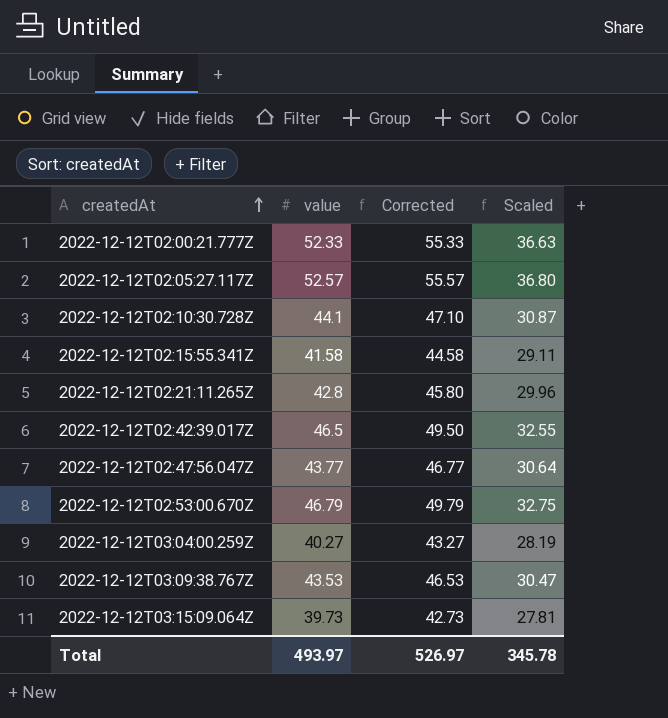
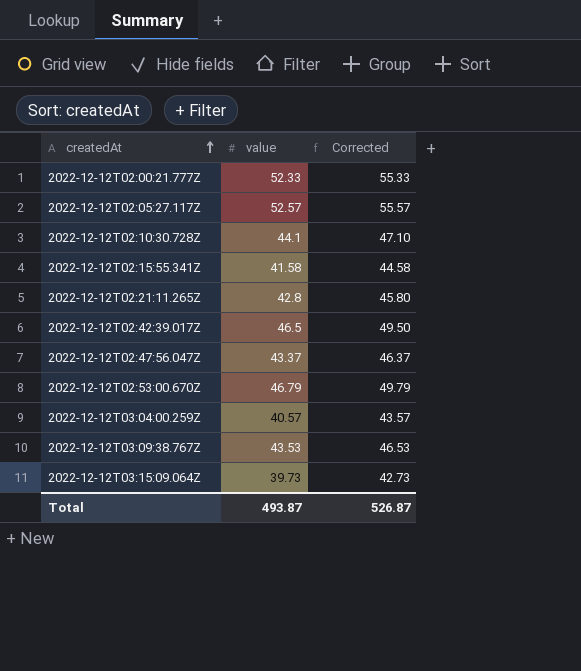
column Scaled | formula: [value] * 0.7 -> none
2022-12-12T02:47:56.047Z | value: 43.77 -> 43.37
2022-12-12T02:47:56.047Z | Corrected: 46.77 -> 46.37
2022-12-12T03:04:00.259Z | value: 40.27 -> 40.57
2022-12-12T03:04:00.259Z | Corrected: 43.27 -> 43.57
Total | value: 493.97 -> 493.87
Total | Corrected: 526.97 -> 526.87

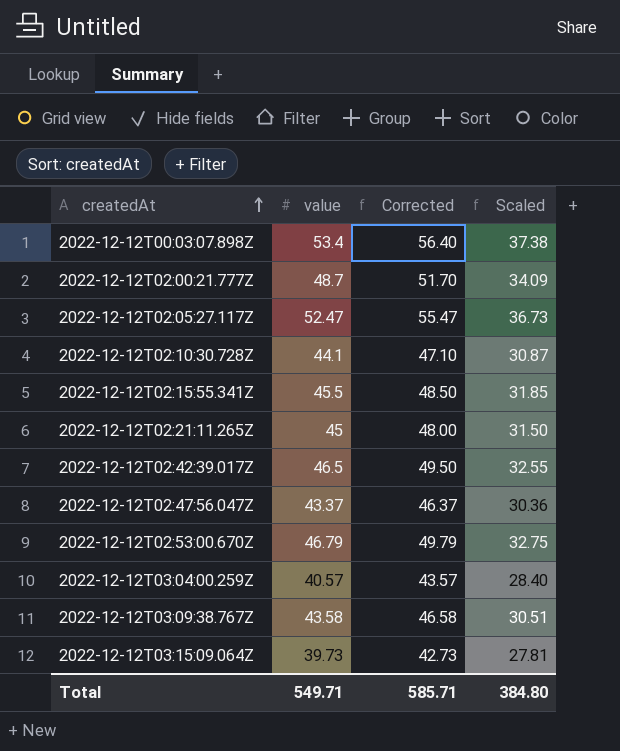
column Scaled | formula: none -> [value] * 0.7
row 2022-12-12T00:03:07.898Z: none -> 53.4 | 56.40 | 37.38
2022-12-12T02:00:21.777Z | value: 52.33 -> 48.7
2022-12-12T02:00:21.777Z | Corrected: 55.33 -> 51.70
2022-12-12T02:05:27.117Z | value: 52.57 -> 52.47
2022-12-12T02:05:27.117Z | Corrected: 55.57 -> 55.47
2022-12-12T02:15:55.341Z | value: 41.58 -> 45.5
2022-12-12T02:15:55.341Z | Corrected: 44.58 -> 48.50
2022-12-12T02:21:11.265Z | value: 42.8 -> 45
2022-12-12T02:21:11.265Z | Corrected: 45.80 -> 48.00
2022-12-12T03:09:38.767Z | value: 43.53 -> 43.58
2022-12-12T03:09:38.767Z | Corrected: 46.53 -> 46.58
Total | value: 493.87 -> 549.71
Total | Corrected: 526.87 -> 585.71

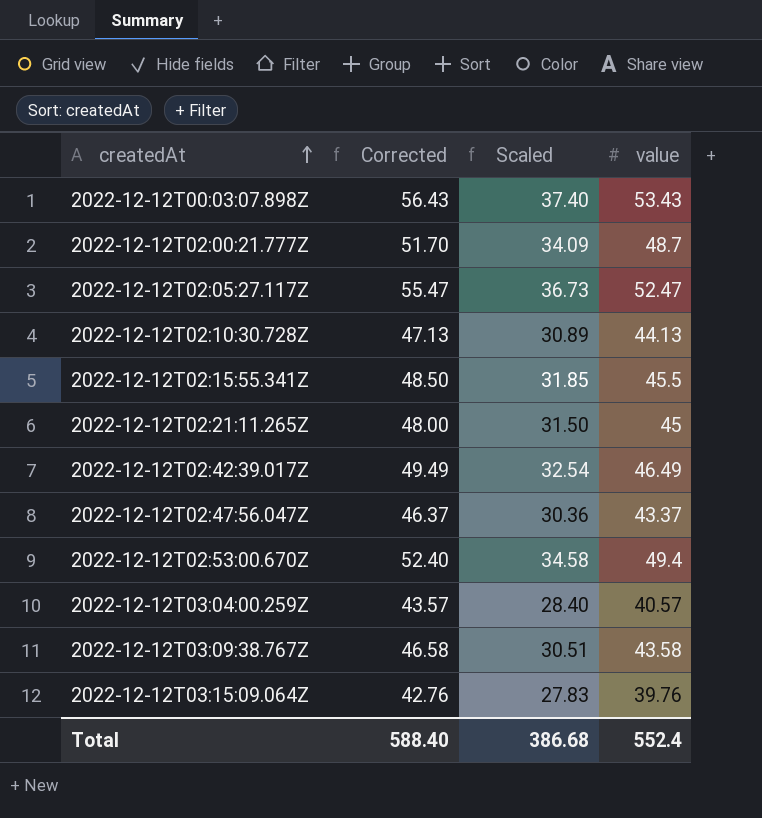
column value | position: 2 -> 4
2022-12-12T00:03:07.898Z | Corrected: 56.40 -> 56.43
2022-12-12T00:03:07.898Z | Scaled: 37.38 -> 37.40
2022-12-12T00:03:07.898Z | value: 53.4 -> 53.43
2022-12-12T02:10:30.728Z | Corrected: 47.10 -> 47.13
2022-12-12T02:10:30.728Z | Scaled: 30.87 -> 30.89
2022-12-12T02:10:30.728Z | value: 44.1 -> 44.13
2022-12-12T02:42:39.017Z | Corrected: 49.50 -> 49.49
2022-12-12T02:42:39.017Z | Scaled: 32.55 -> 32.54
2022-12-12T02:42:39.017Z | value: 46.5 -> 46.49
2022-12-12T02:53:00.670Z | Corrected: 49.79 -> 52.40
2022-12-12T02:53:00.670Z | Scaled: 32.75 -> 34.58
2022-12-12T02:53:00.670Z | value: 46.79 -> 49.4
2022-12-12T03:15:09.064Z | Corrected: 42.73 -> 42.76
2022-12-12T03:15:09.064Z | Scaled: 27.81 -> 27.83
2022-12-12T03:15:09.064Z | value: 39.73 -> 39.76
Total | Corrected: 585.71 -> 588.40
Total | Scaled: 384.80 -> 386.68
Total | value: 549.71 -> 552.4

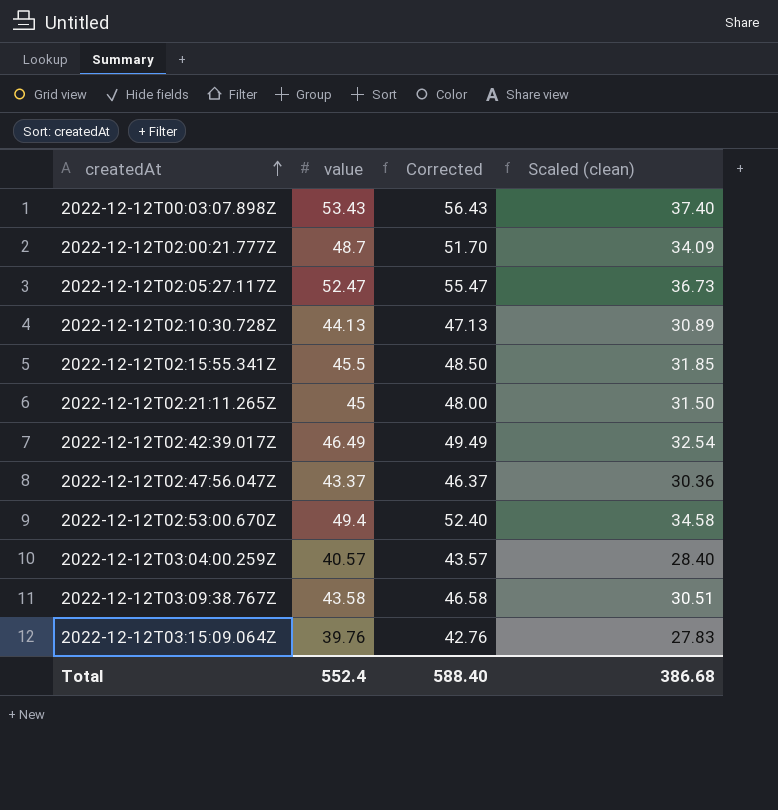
column value | position: 4 -> 2
column name: Scaled -> Scaled (clean)

